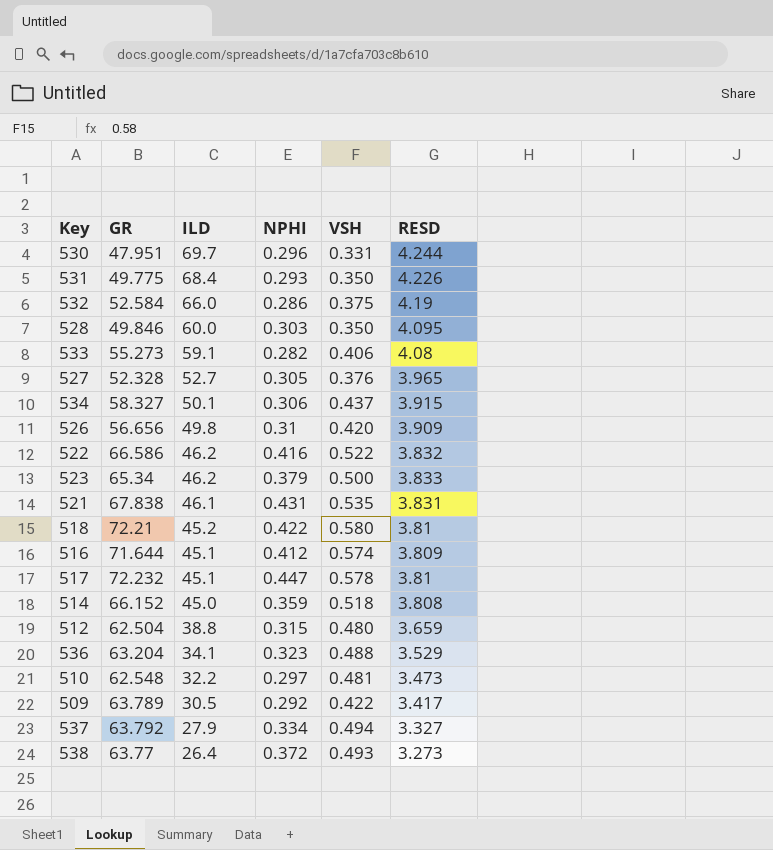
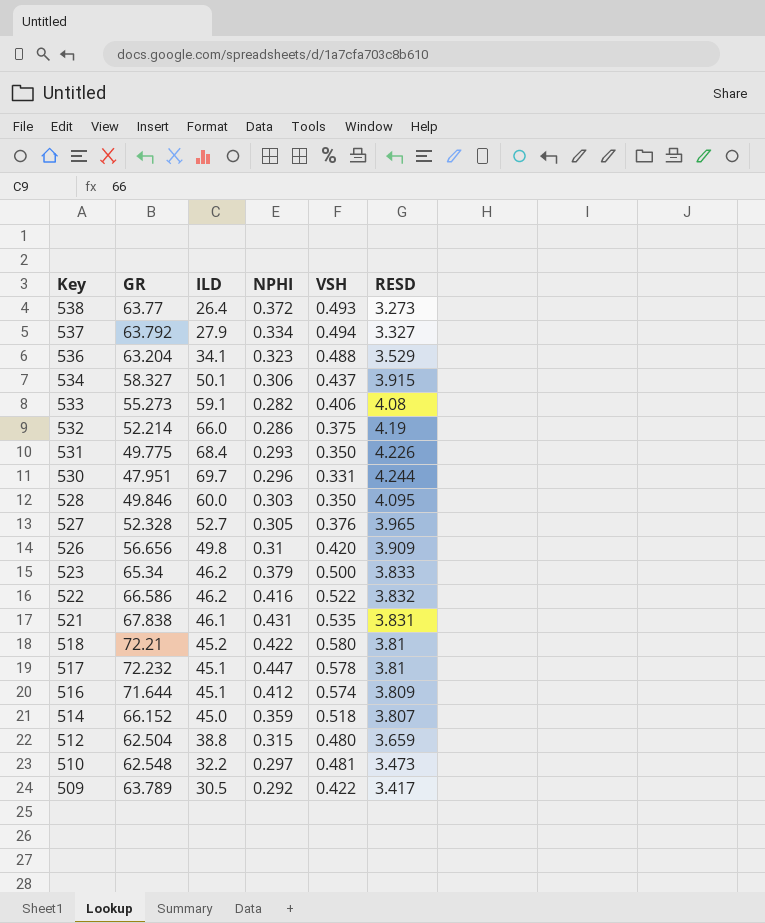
row order: ILD descending -> Key descending
532 | GR: 52.584 -> 52.214
514 | RESD: 3.808 -> 3.807

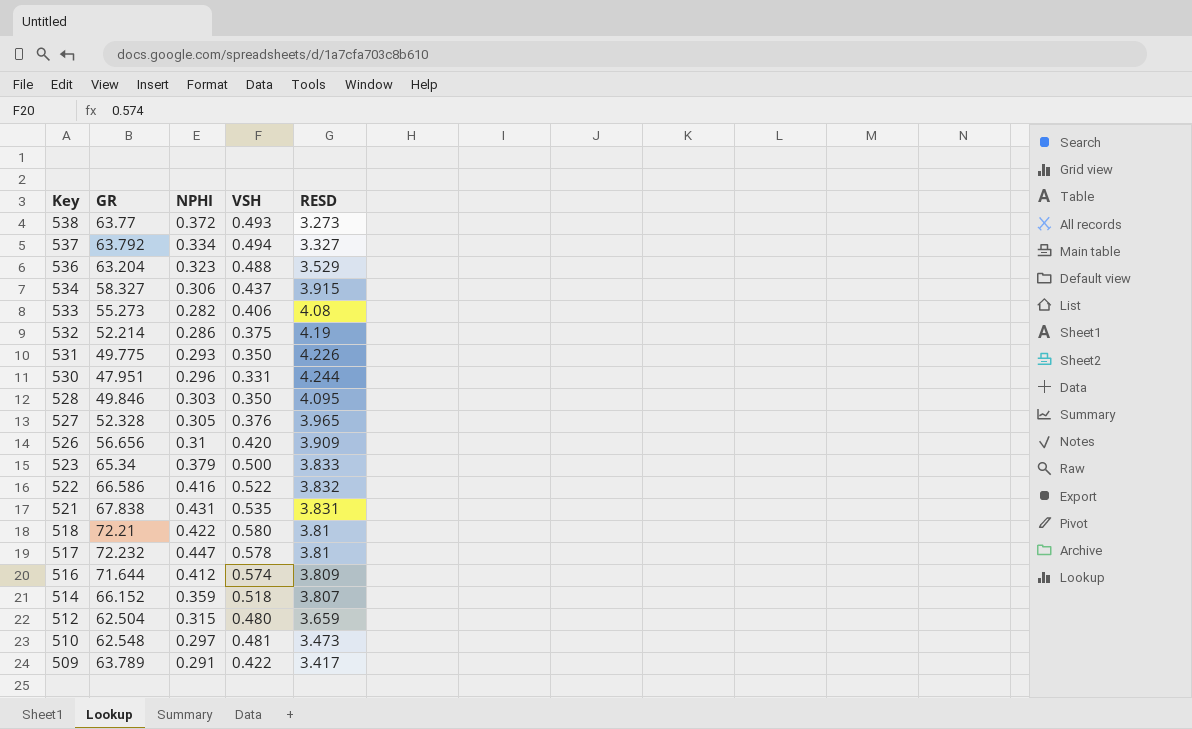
column ILD | position: 3 -> none
509 | NPHI: 0.292 -> 0.291

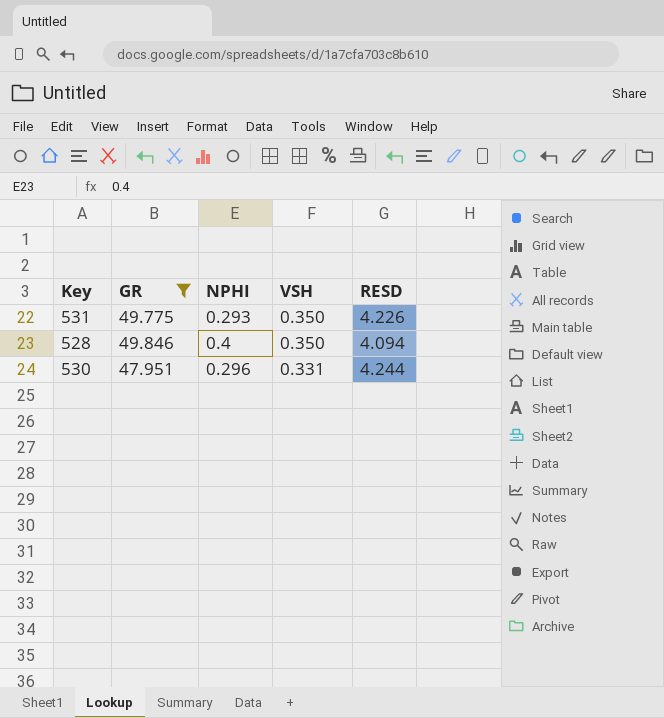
filter: none -> GR <= 49.846
row order: Key descending -> VSH descending
528 | NPHI: 0.303 -> 0.4
528 | RESD: 4.095 -> 4.094

